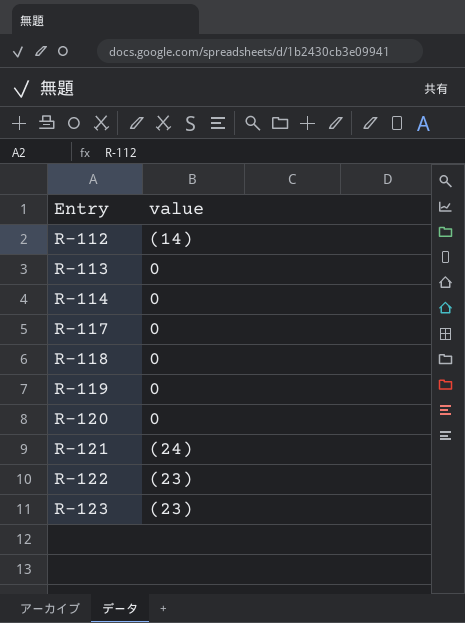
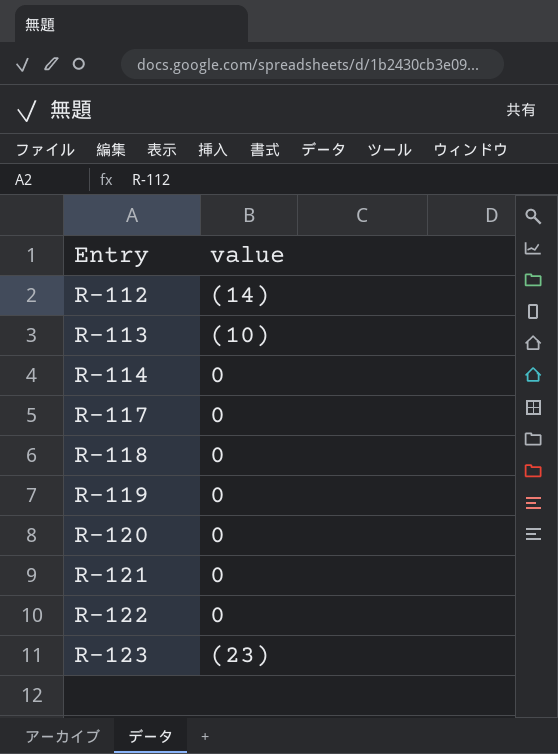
R-113 | value: 0 -> (10)
R-121 | value: (24) -> 0
R-122 | value: (23) -> 0

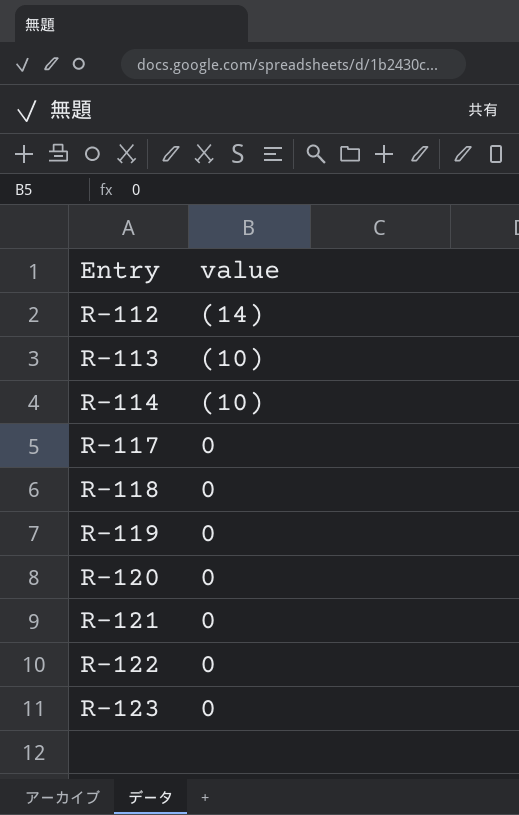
R-114 | value: 0 -> (10)
R-123 | value: (23) -> 0

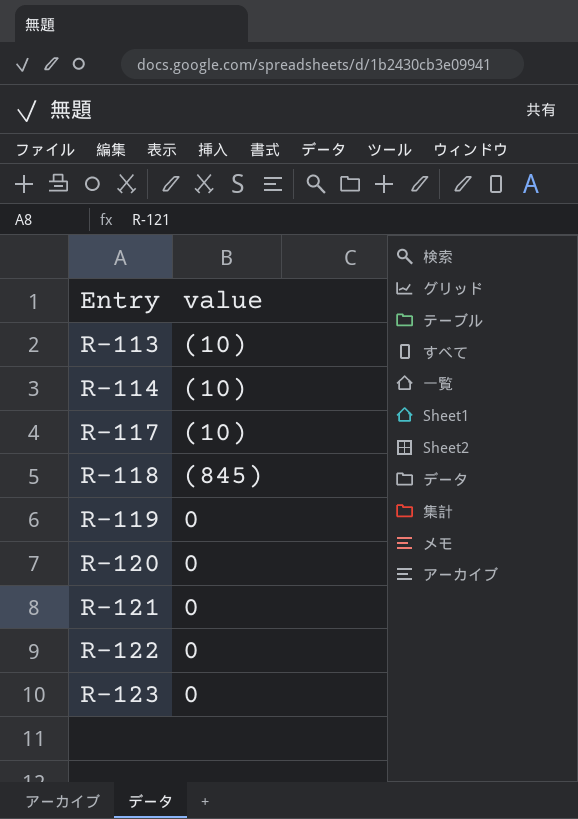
row R-112: (14) -> none
R-117 | value: 0 -> (10)
R-118 | value: 0 -> (845)

